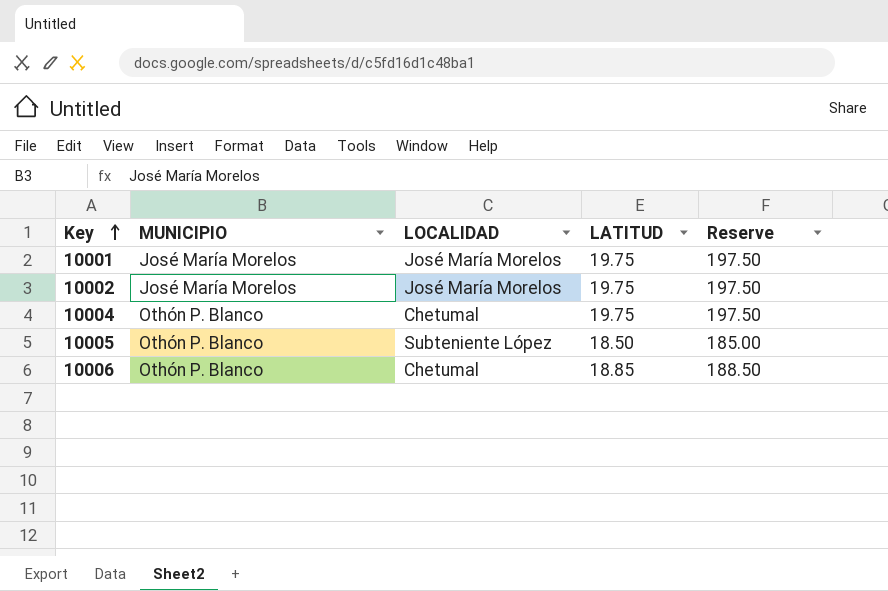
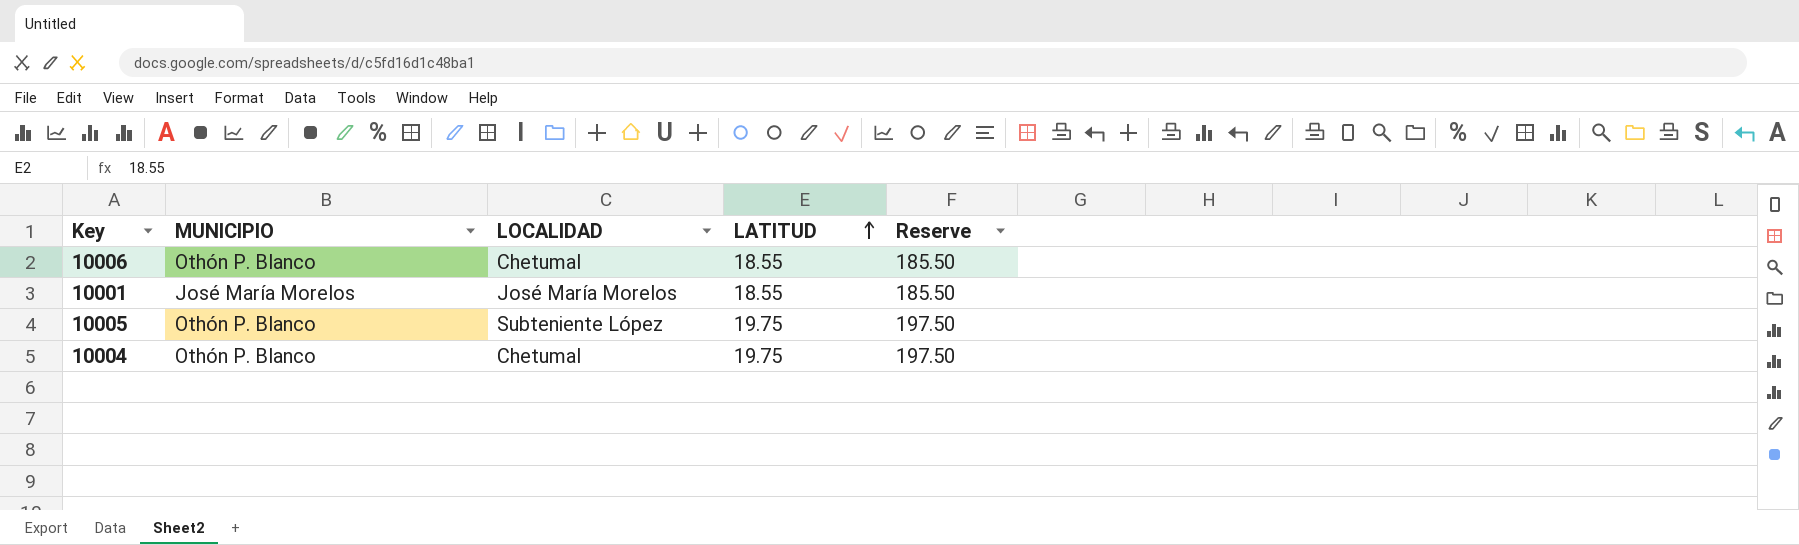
row order: Key ascending -> LATITUD ascending
row 10002: José María Morelos | José María Morelos | 19.75 | 197.50 -> none
10006 | LATITUD: 18.85 -> 18.55
10006 | Reserve: 188.50 -> 185.50
10001 | LATITUD: 19.75 -> 18.55
10001 | Reserve: 197.50 -> 185.50
10005 | LATITUD: 18.50 -> 19.75
10005 | Reserve: 185.00 -> 197.50

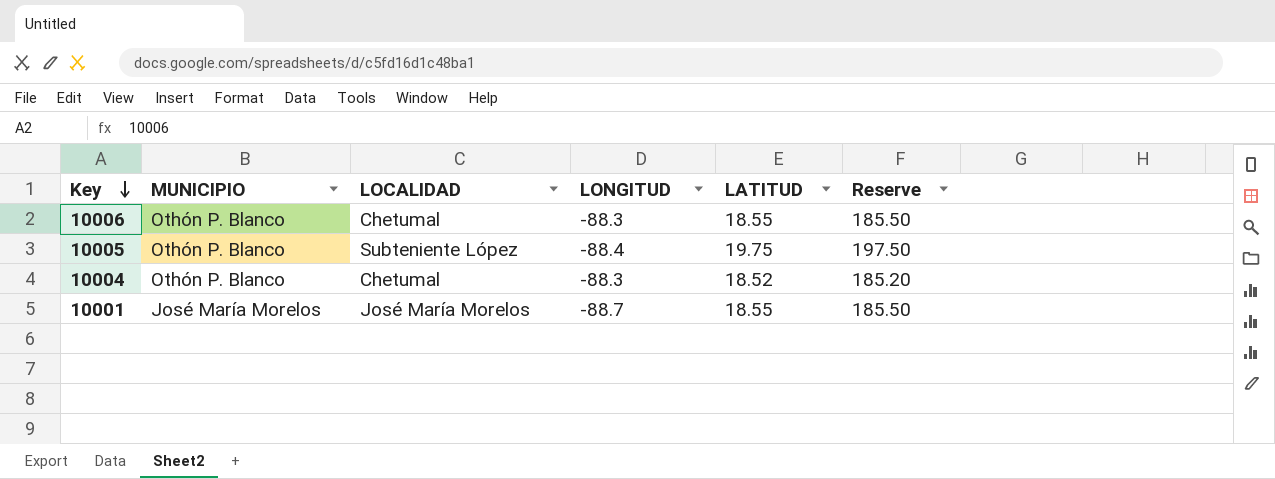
row order: LATITUD ascending -> Key descending
column LONGITUD | position: none -> 4
10004 | LATITUD: 19.75 -> 18.52
10004 | Reserve: 197.50 -> 185.20

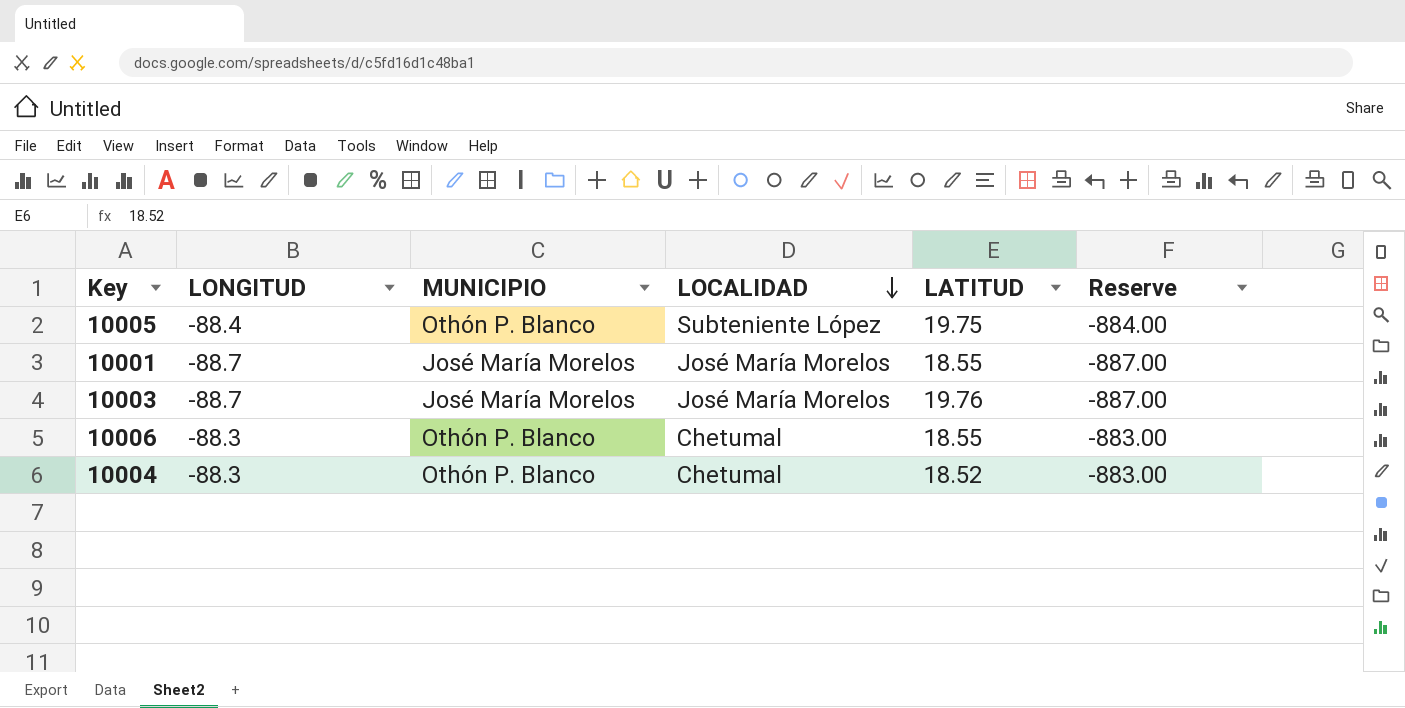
row order: Key descending -> LOCALIDAD descending
column LONGITUD | position: 4 -> 2
column Reserve | formula: [LATITUD] * 10 -> [LONGITUD] * 10
row 10003: none -> -88.7 | José María Morelos | José María Morelos | 19.76 | -887.00

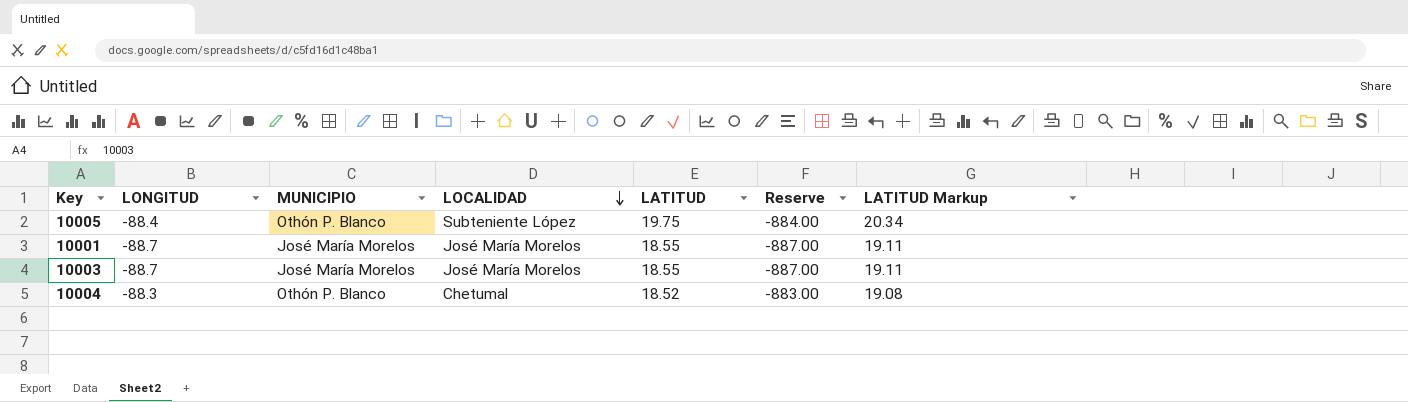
column LATITUD Markup | formula: none -> [LATITUD] * 1.03
row 10006: -88.3 | Othón P. Blanco | Chetumal | 18.55 | -883.00 -> none
10003 | LATITUD: 19.76 -> 18.55

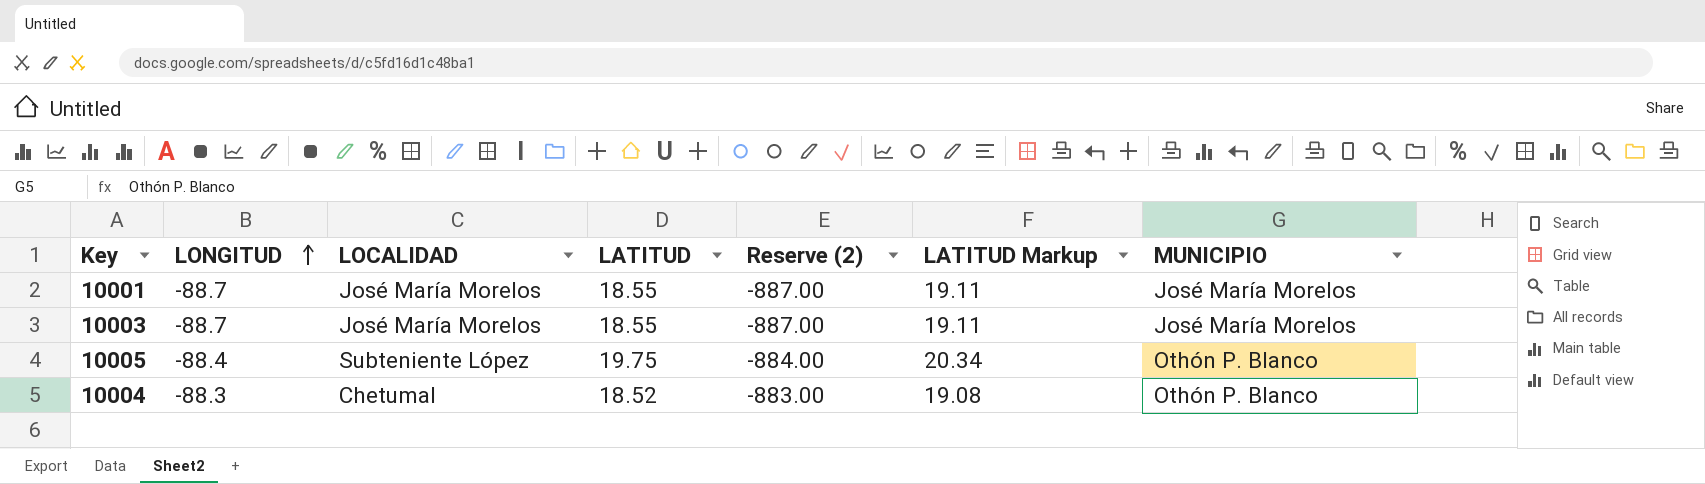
row order: LOCALIDAD descending -> LONGITUD ascending
column name: Reserve -> Reserve (2)
column MUNICIPIO | position: 3 -> 7

